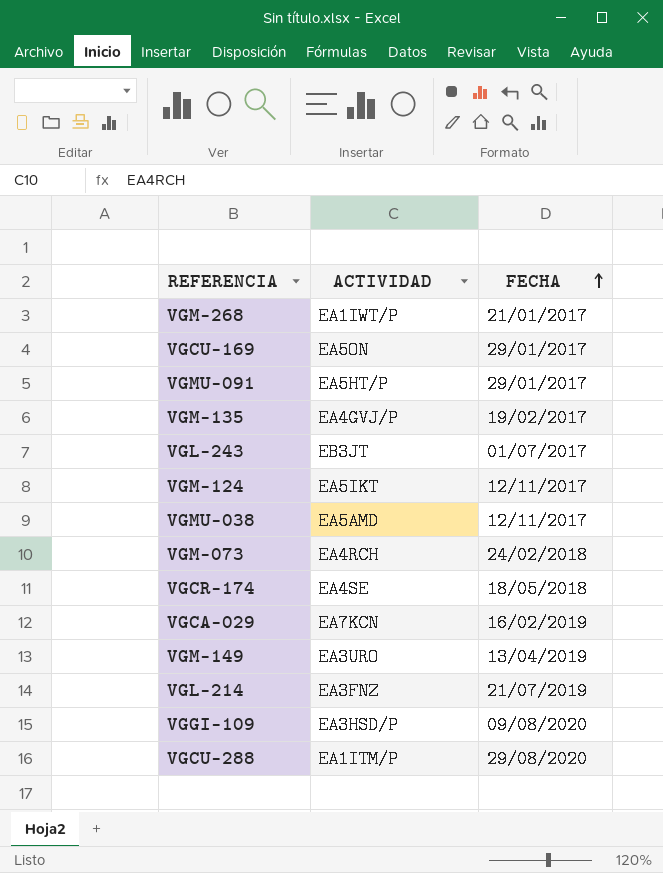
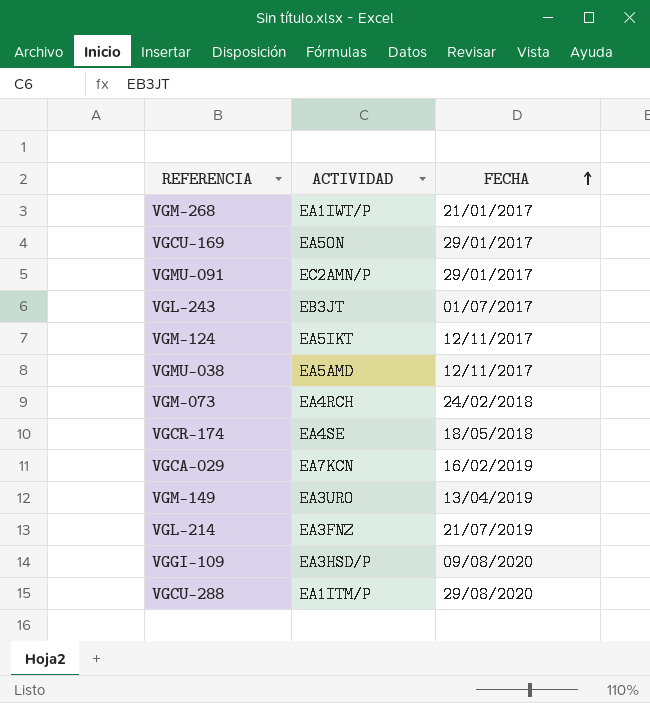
row VGM-135: EA4GVJ/P | 19/02/2017 -> none
VGMU-091 | ACTIVIDAD: EA5HT/P -> EC2AMN/P

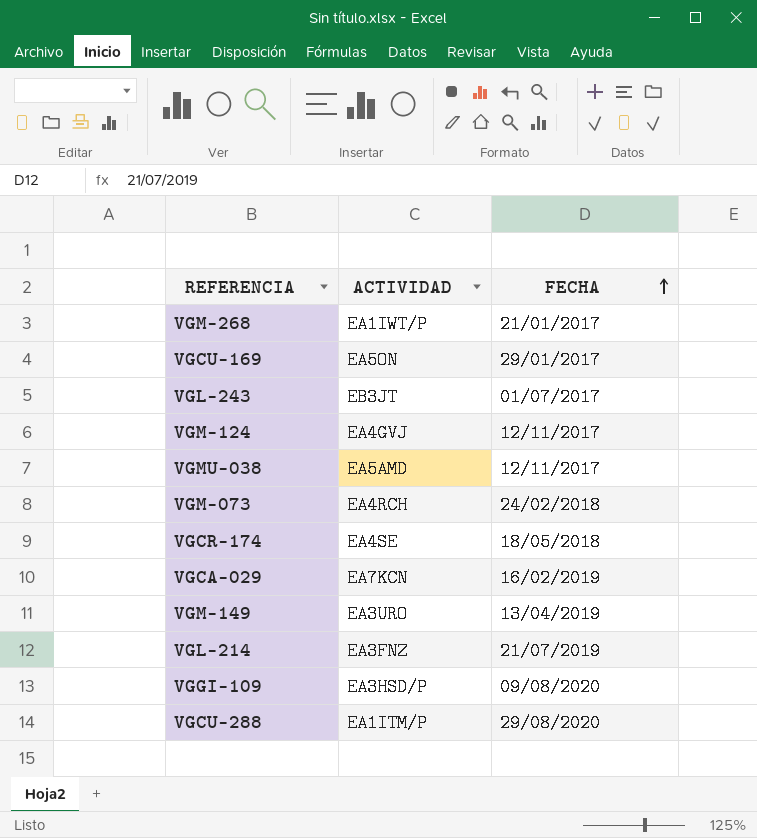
row VGMU-091: EC2AMN/P | 29/01/2017 -> none
VGM-124 | ACTIVIDAD: EA5IKT -> EA4GVJ

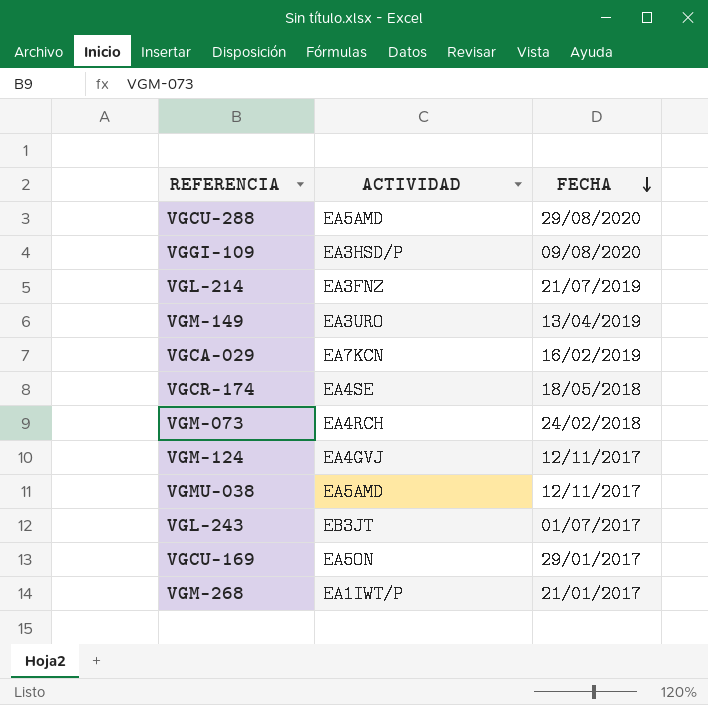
row order: FECHA ascending -> FECHA descending
VGCU-288 | ACTIVIDAD: EA1ITM/P -> EA5AMD

